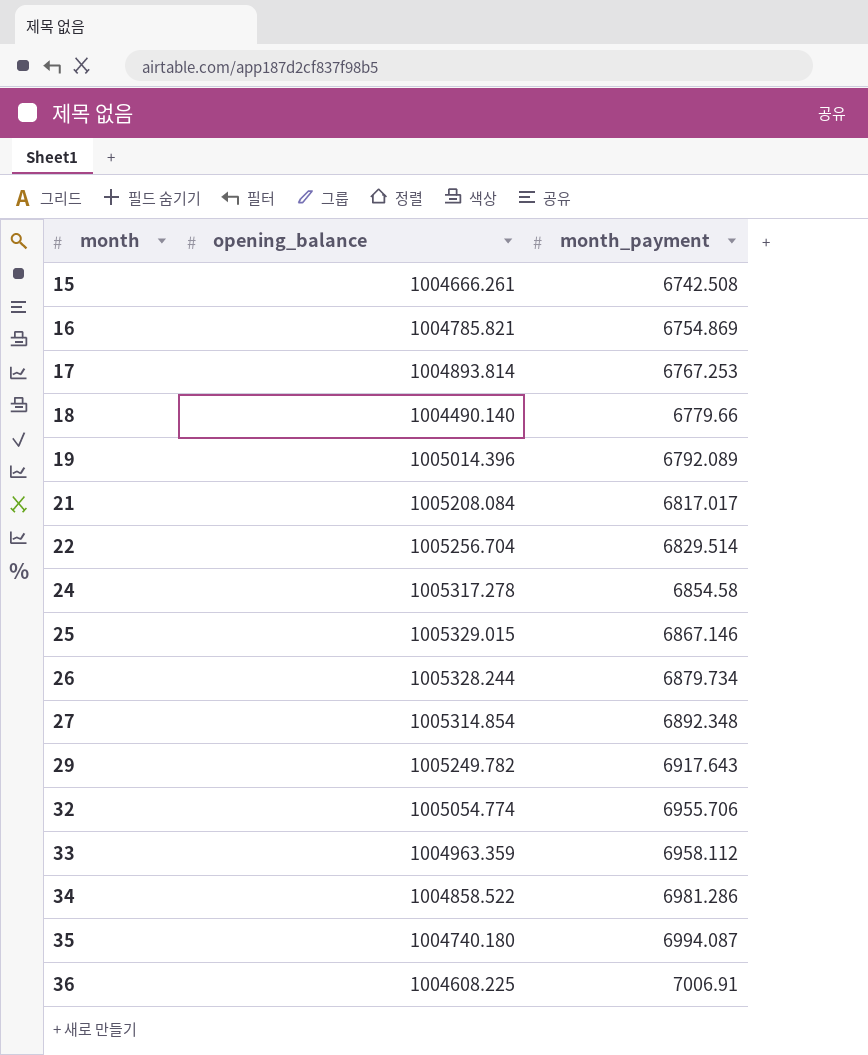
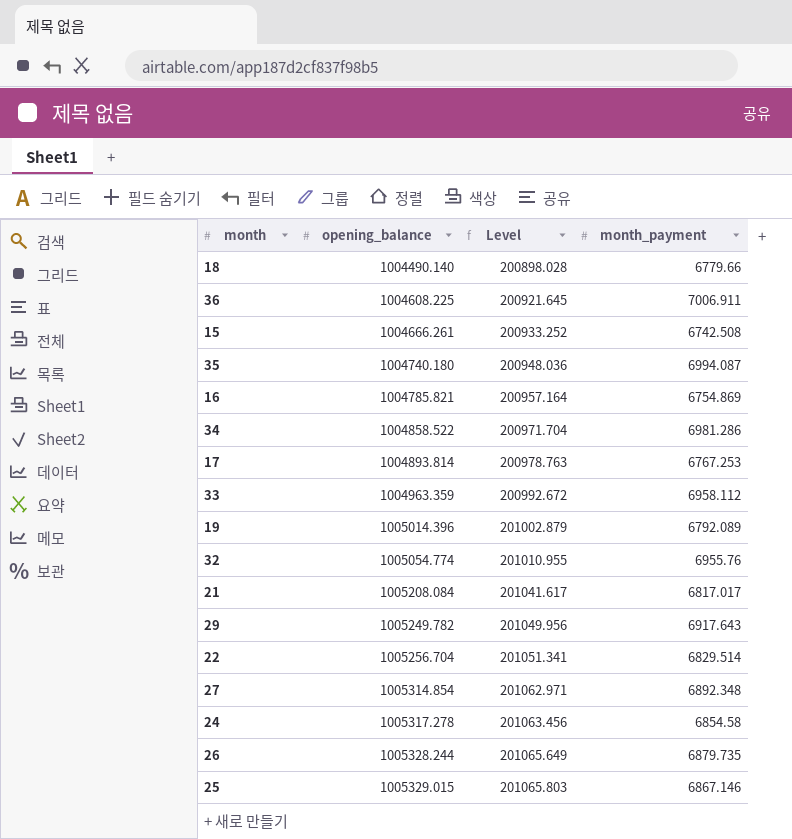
row order: month ascending -> opening_balance ascending
column Level | formula: none -> [opening_balance] * 0.2
36 | month_payment: 7006.91 -> 7006.911
32 | month_payment: 6955.706 -> 6955.76
26 | month_payment: 6879.734 -> 6879.735

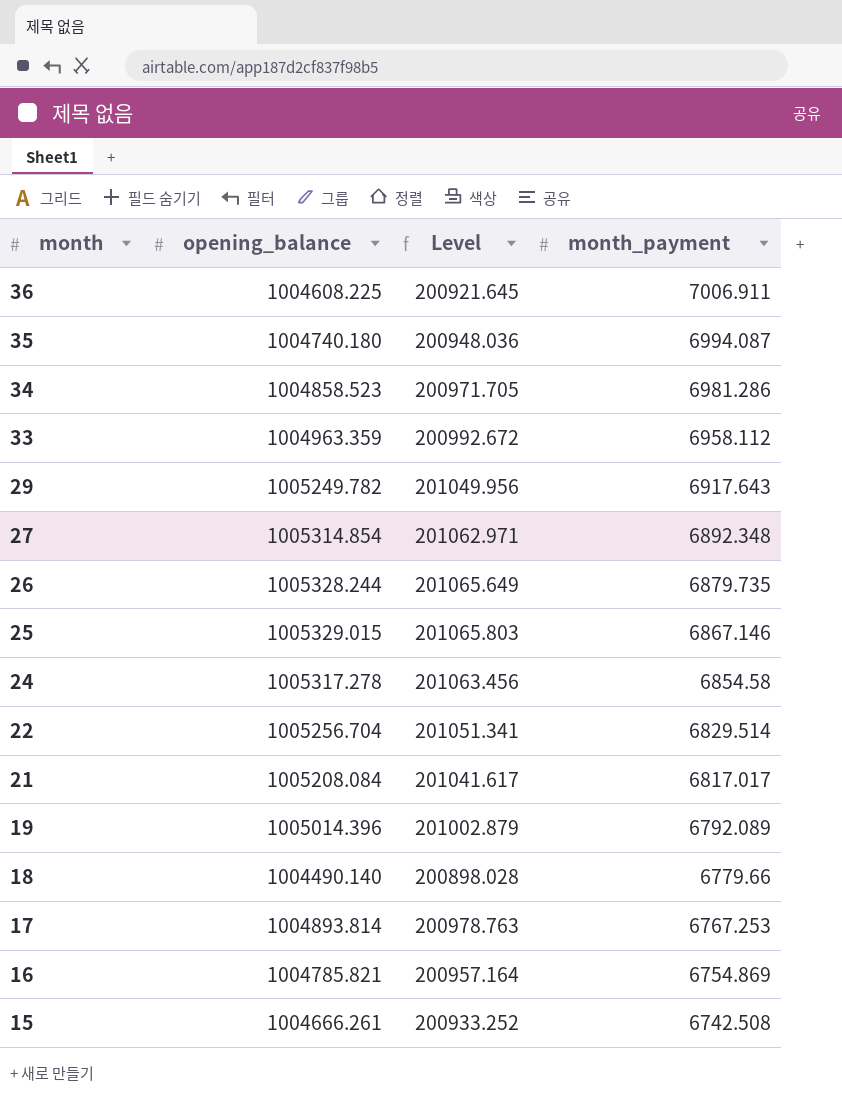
row order: opening_balance ascending -> month descending
row 32: 1005054.774 | 201010.955 | 6955.76 -> none
34 | opening_balance: 1004858.522 -> 1004858.523
34 | Level: 200971.704 -> 200971.705

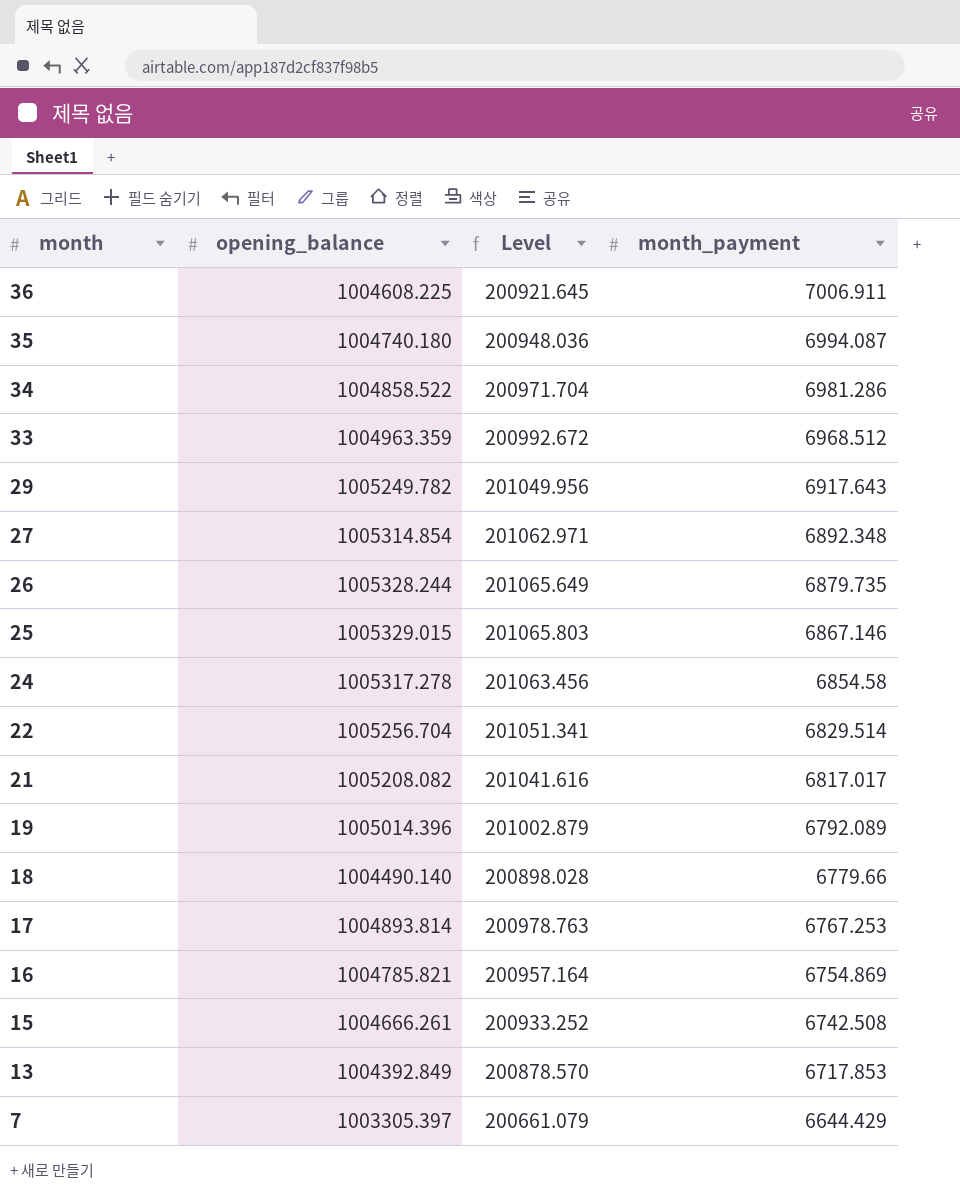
34 | opening_balance: 1004858.523 -> 1004858.522
34 | Level: 200971.705 -> 200971.704
33 | month_payment: 6958.112 -> 6968.512
21 | opening_balance: 1005208.084 -> 1005208.082
21 | Level: 201041.617 -> 201041.616
row 13: none -> 1004392.849 | 200878.570 | 6717.853
row 7: none -> 1003305.397 | 200661.079 | 6644.429

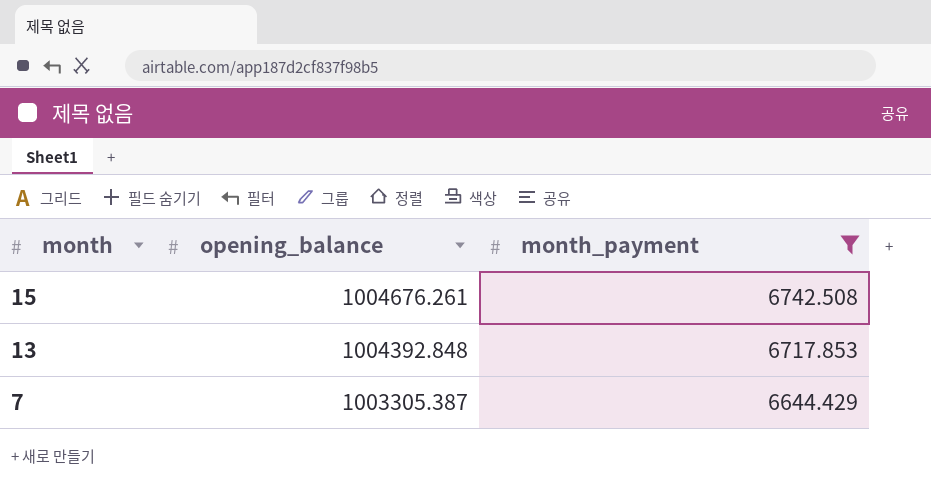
filter: none -> month_payment <= 6742.508
column Level | formula: [opening_balance] * 0.2 -> none
15 | opening_balance: 1004666.261 -> 1004676.261
13 | opening_balance: 1004392.849 -> 1004392.848
7 | opening_balance: 1003305.397 -> 1003305.387

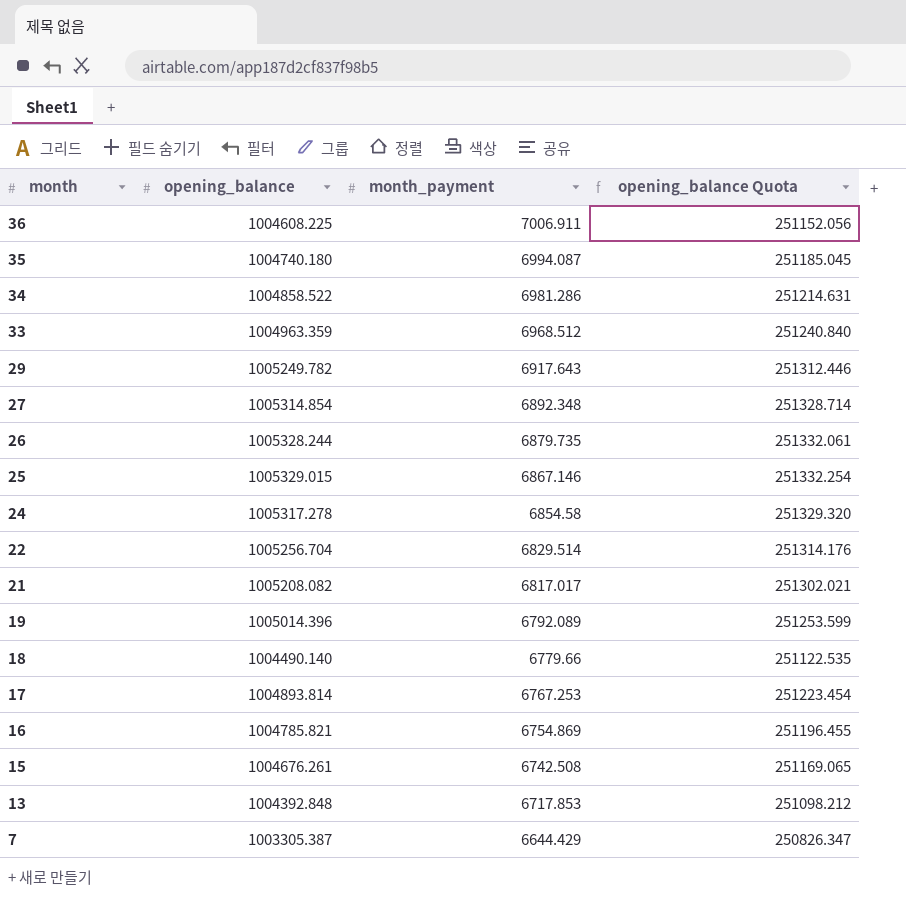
filter: month_payment <= 6742.508 -> none
column opening_balance Quota | formula: none -> [opening_balance] * 0.25

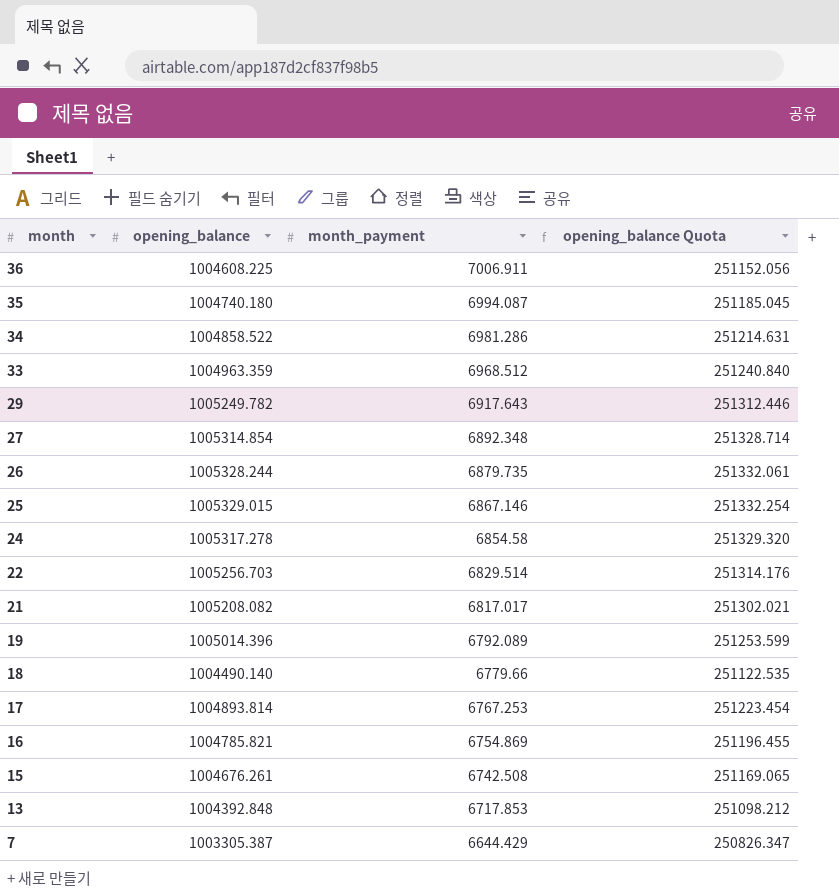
22 | opening_balance: 1005256.704 -> 1005256.703

